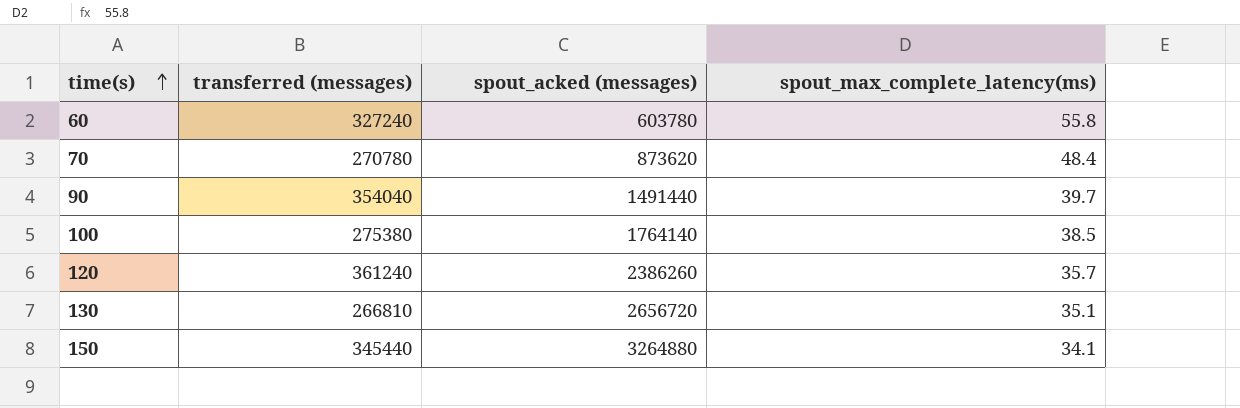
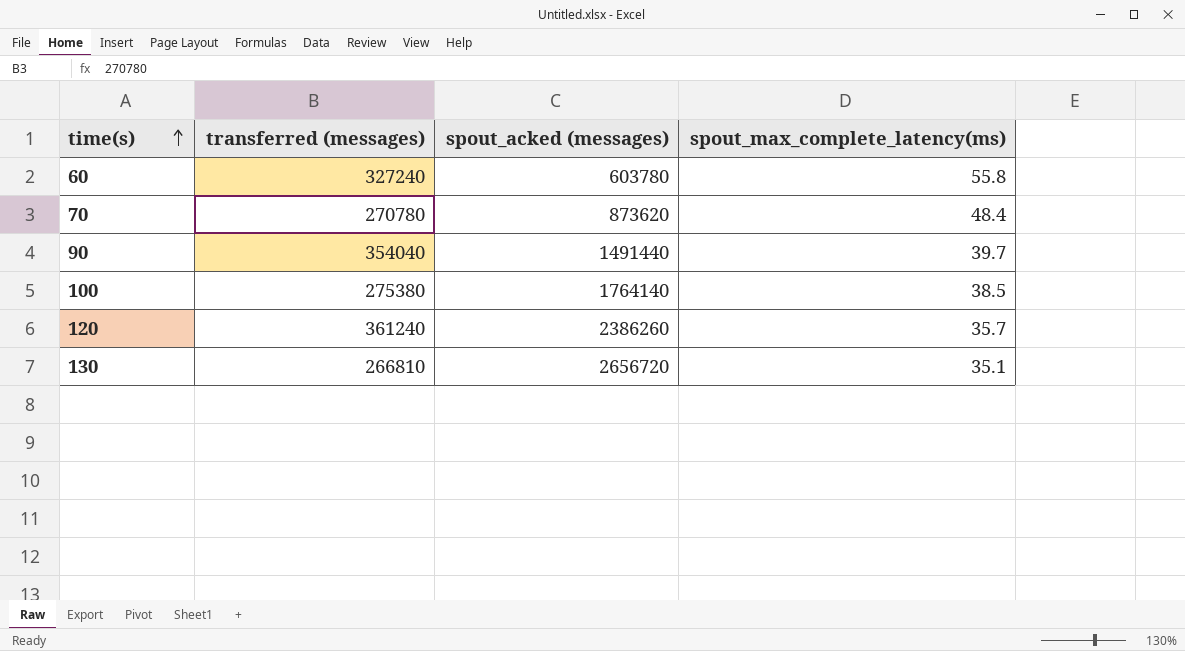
row 150: 345440 | 3264880 | 34.1 -> none

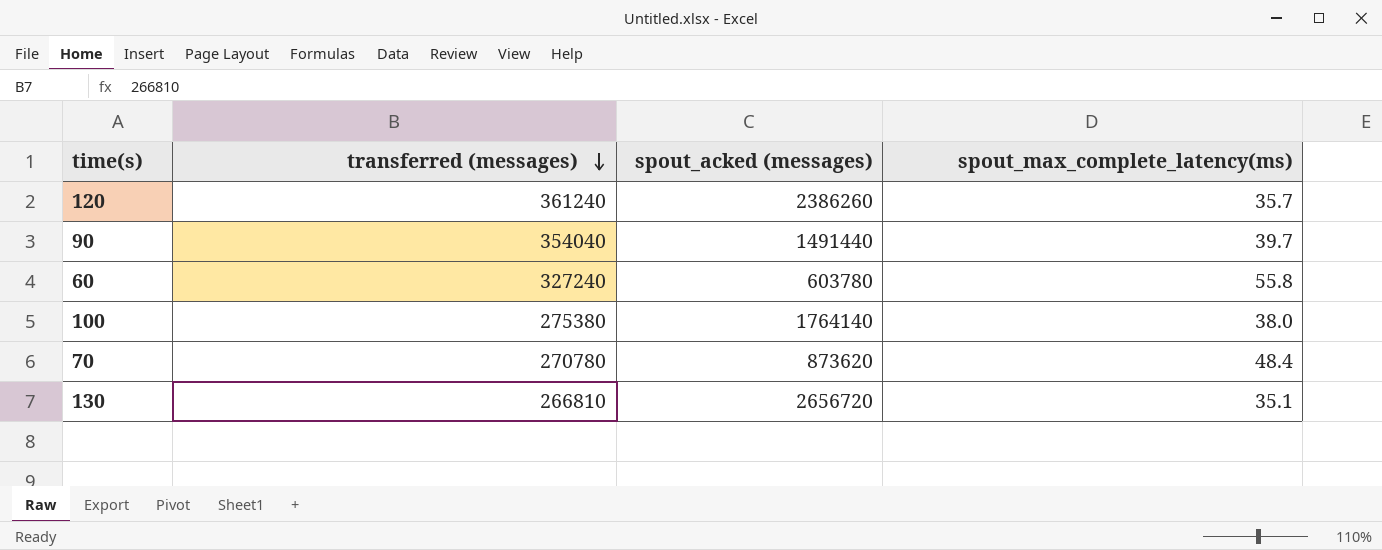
row order: time(s) ascending -> transferred (messages) descending
100 | spout_max_complete_latency(ms): 38.5 -> 38.0

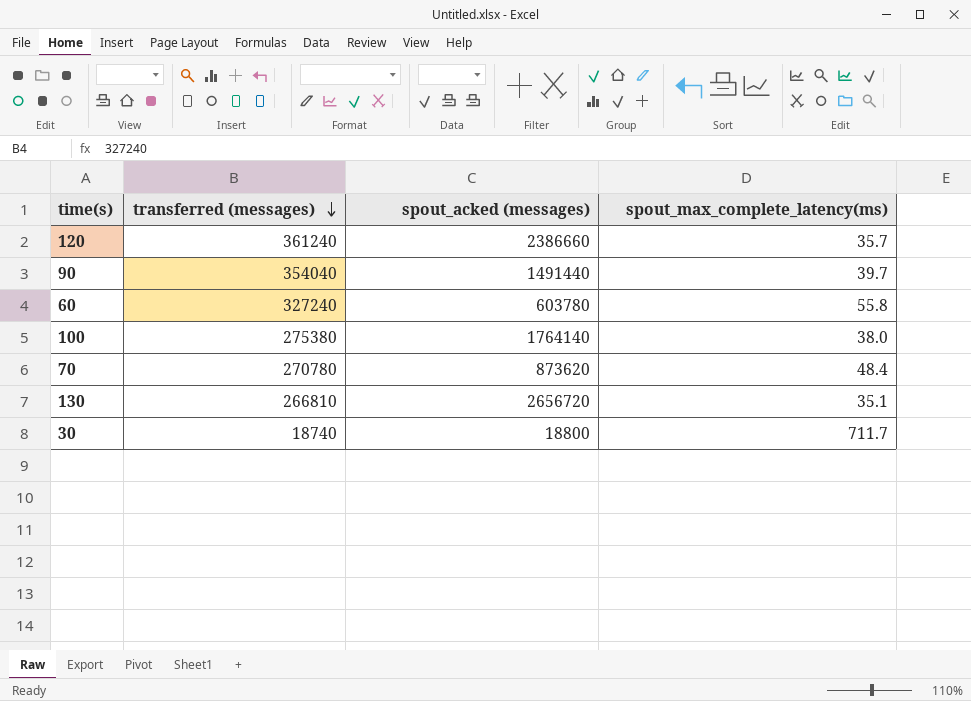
120 | spout_acked (messages): 2386260 -> 2386660
row 30: none -> 18740 | 18800 | 711.7

